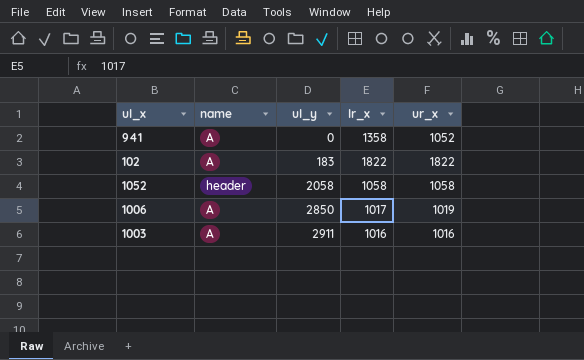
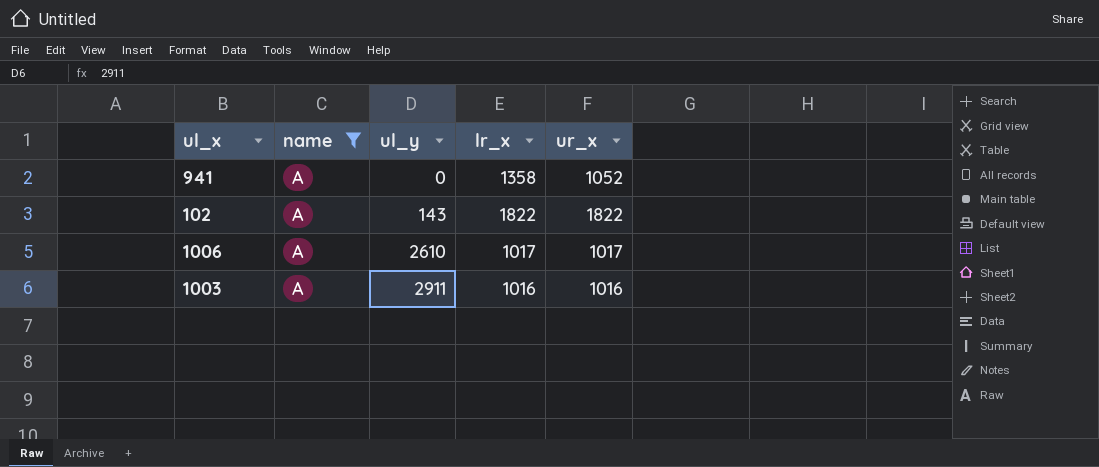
filter: none -> name = A
102 | ul_y: 183 -> 143
1006 | ul_y: 2850 -> 2610
1006 | ur_x: 1019 -> 1017

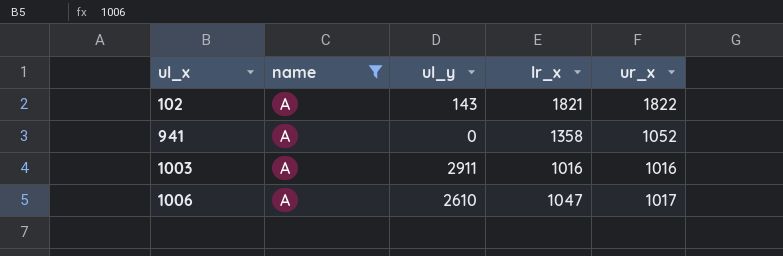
row order: ul_y ascending -> ul_x ascending
102 | lr_x: 1822 -> 1821
1006 | lr_x: 1017 -> 1047

